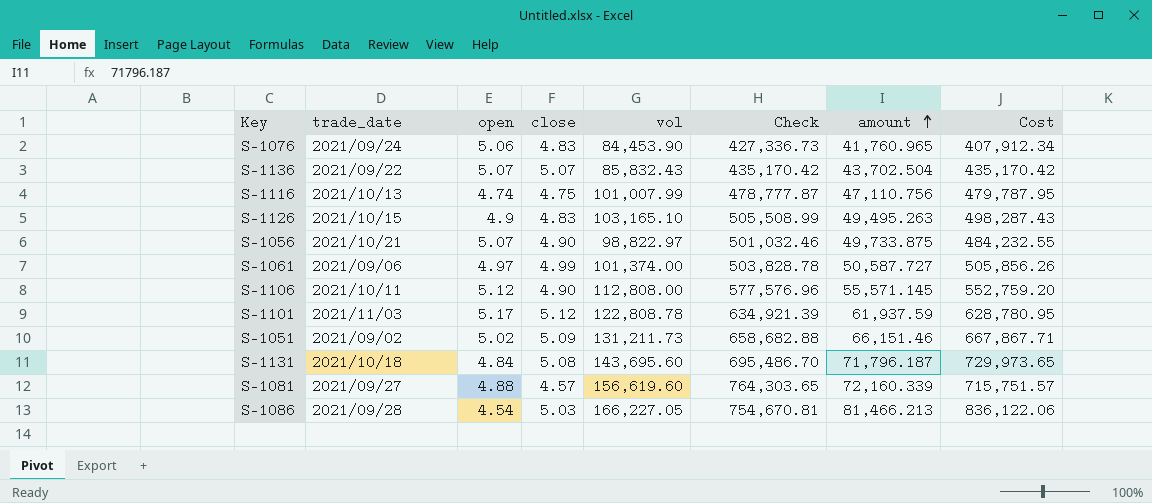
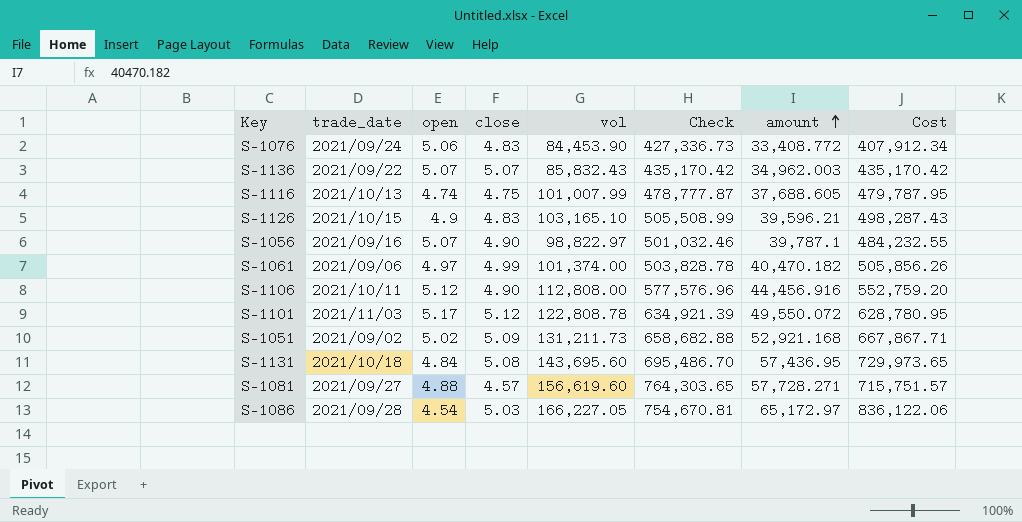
S-1076 | amount: 41,760.965 -> 33,408.772
S-1136 | amount: 43,702.504 -> 34,962.003
S-1116 | amount: 47,110.756 -> 37,688.605
S-1126 | amount: 49,495.263 -> 39,596.21
S-1056 | trade_date: 2021/10/21 -> 2021/09/16
S-1056 | amount: 49,733.875 -> 39,787.1
S-1061 | amount: 50,587.727 -> 40,470.182
S-1106 | amount: 55,571.145 -> 44,456.916
S-1101 | amount: 61,937.59 -> 49,550.072
S-1051 | amount: 66,151.46 -> 52,921.168
S-1131 | amount: 71,796.187 -> 57,436.95
S-1081 | amount: 72,160.339 -> 57,728.271
S-1086 | amount: 81,466.213 -> 65,172.97

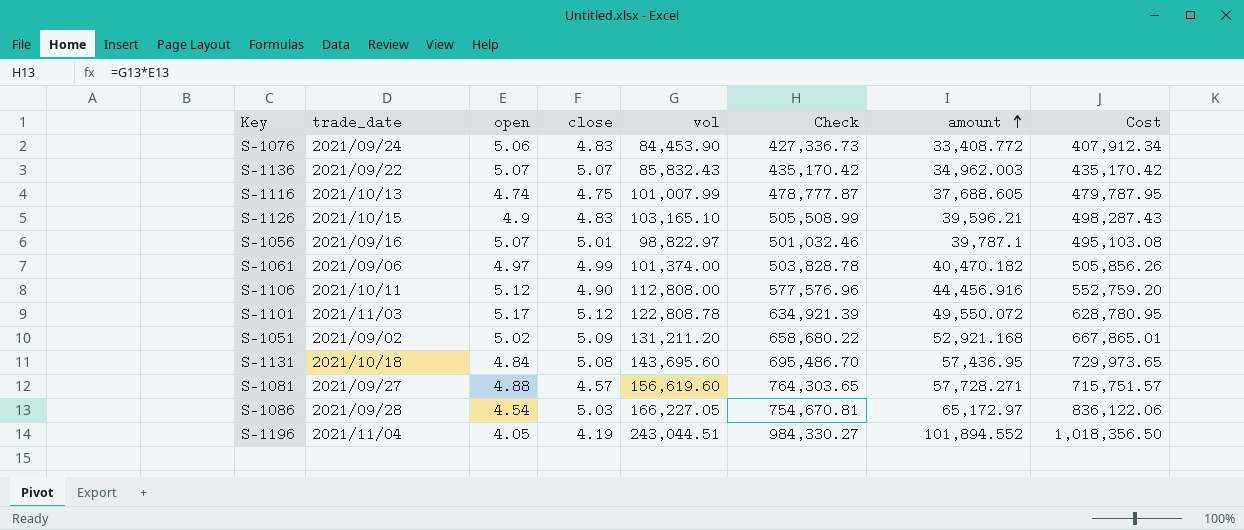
S-1056 | close: 4.90 -> 5.01
S-1056 | Cost: 484,232.55 -> 495,103.08
S-1051 | vol: 131,211.73 -> 131,211.20
S-1051 | Check: 658,682.88 -> 658,680.22
S-1051 | Cost: 667,867.71 -> 667,865.01
row S-1196: none -> 2021/11/04 | 4.05 | 4.19 | 243,044.51 | 984,330.27 | 101,894.552 | 1,018,356.50

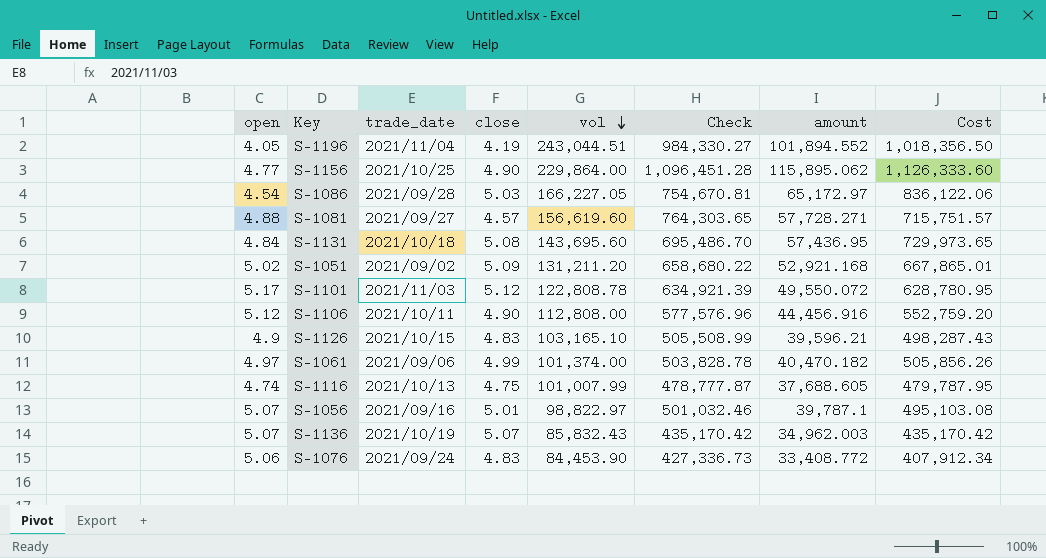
row order: amount ascending -> vol descending
column open | position: 3 -> 1
row S-1156: none -> 4.77 | 2021/10/25 | 4.90 | 229,864.00 | 1,096,451.28 | 115,895.062 | 1,126,333.60
S-1136 | trade_date: 2021/09/22 -> 2021/10/19

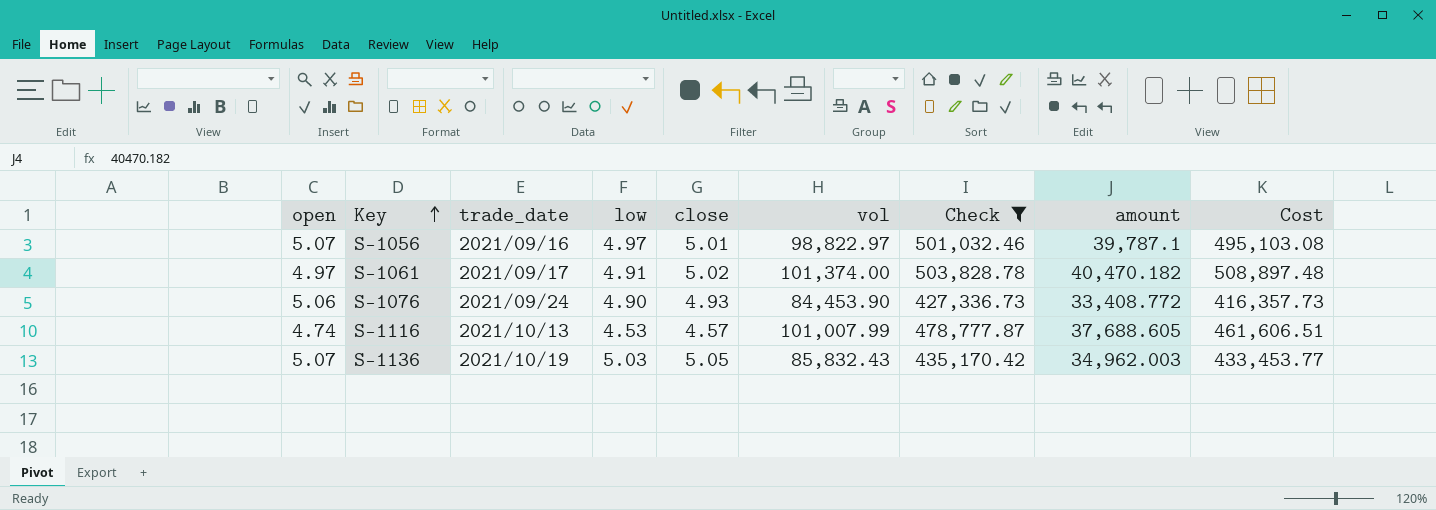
filter: none -> Check <= 503,828.78
row order: vol descending -> Key ascending
column low | position: none -> 4
S-1061 | trade_date: 2021/09/06 -> 2021/09/17
S-1061 | close: 4.99 -> 5.02
S-1061 | Cost: 505,856.26 -> 508,897.48
S-1076 | close: 4.83 -> 4.93
S-1076 | Cost: 407,912.34 -> 416,357.73
S-1116 | close: 4.75 -> 4.57
S-1116 | Cost: 479,787.95 -> 461,606.51
S-1136 | close: 5.07 -> 5.05
S-1136 | Cost: 435,170.42 -> 433,453.77

